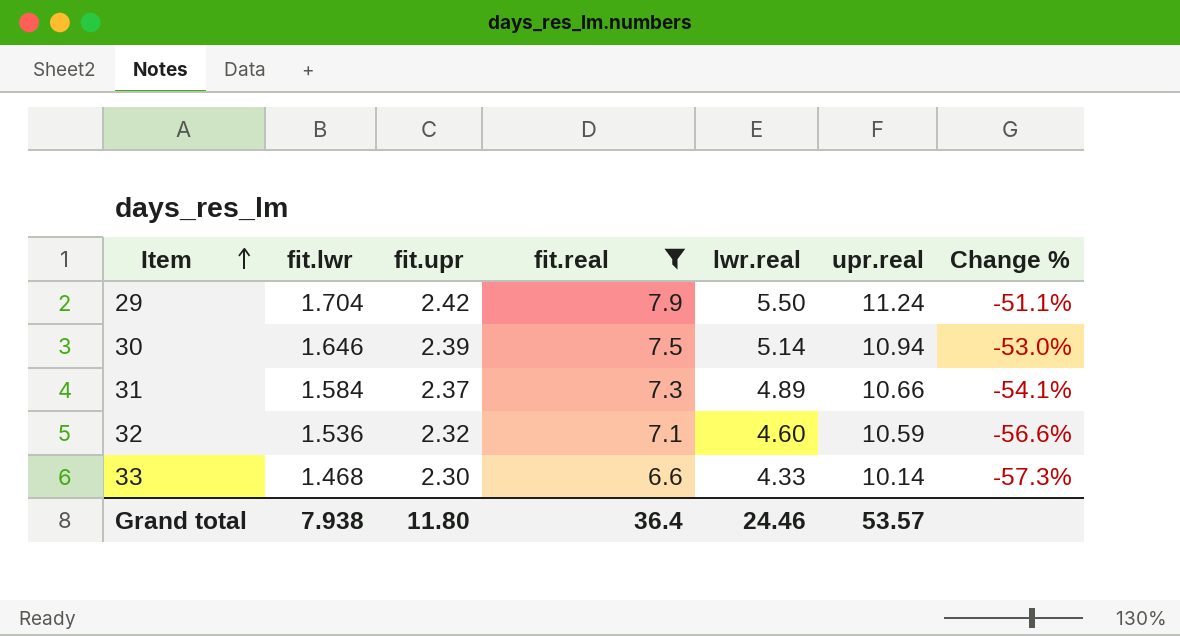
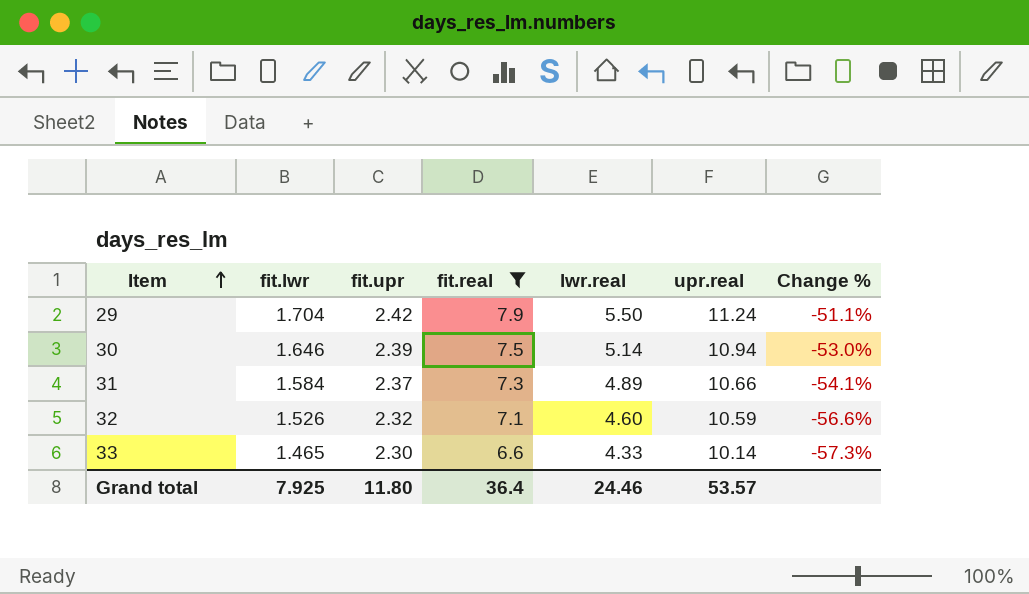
32 | fit.lwr: 1.536 -> 1.526
33 | fit.lwr: 1.468 -> 1.465
Grand total | fit.lwr: 7.938 -> 7.925

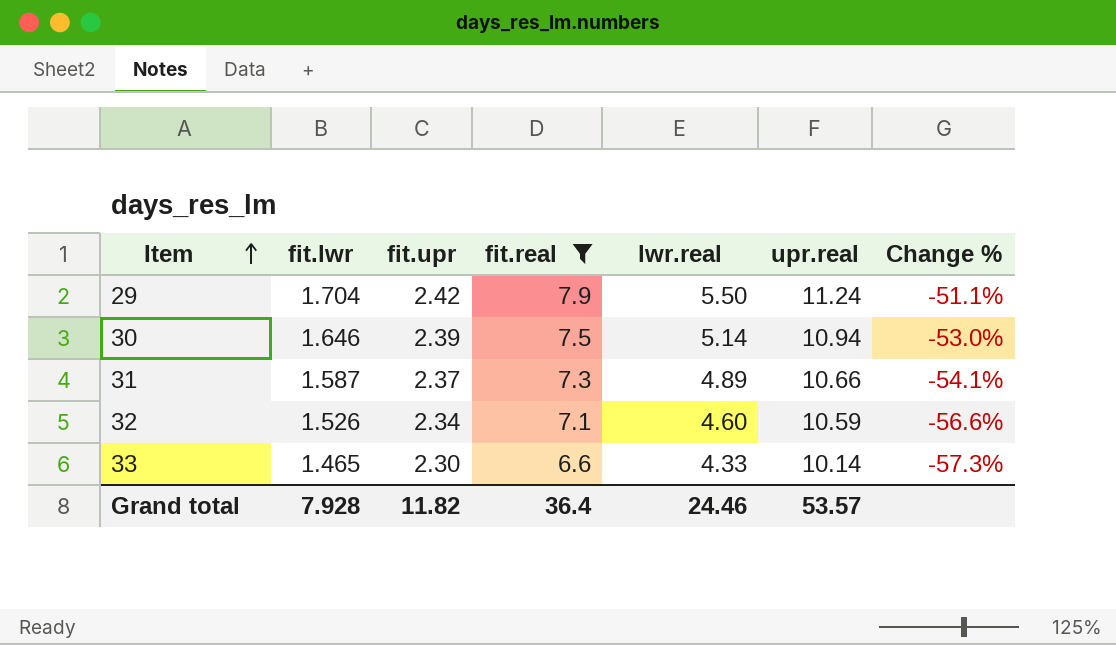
31 | fit.lwr: 1.584 -> 1.587
32 | fit.upr: 2.32 -> 2.34
Grand total | fit.lwr: 7.925 -> 7.928
Grand total | fit.upr: 11.80 -> 11.82

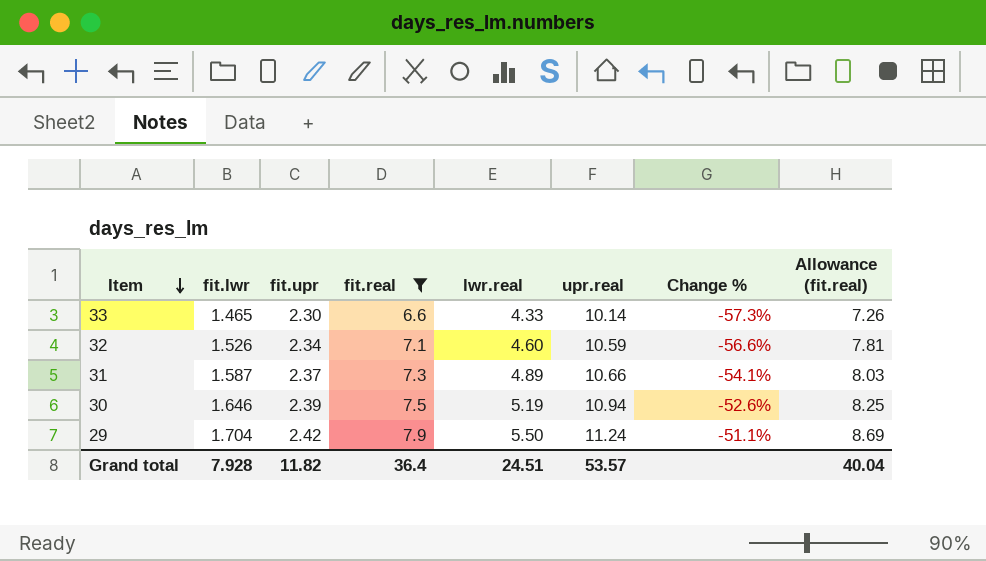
row order: Item ascending -> Item descending
column Allowance (fit.real) | formula: none -> [fit.real] * 1.1
30 | lwr.real: 5.14 -> 5.19
30 | Change %: -53.0% -> -52.6%
Grand total | lwr.real: 24.46 -> 24.51

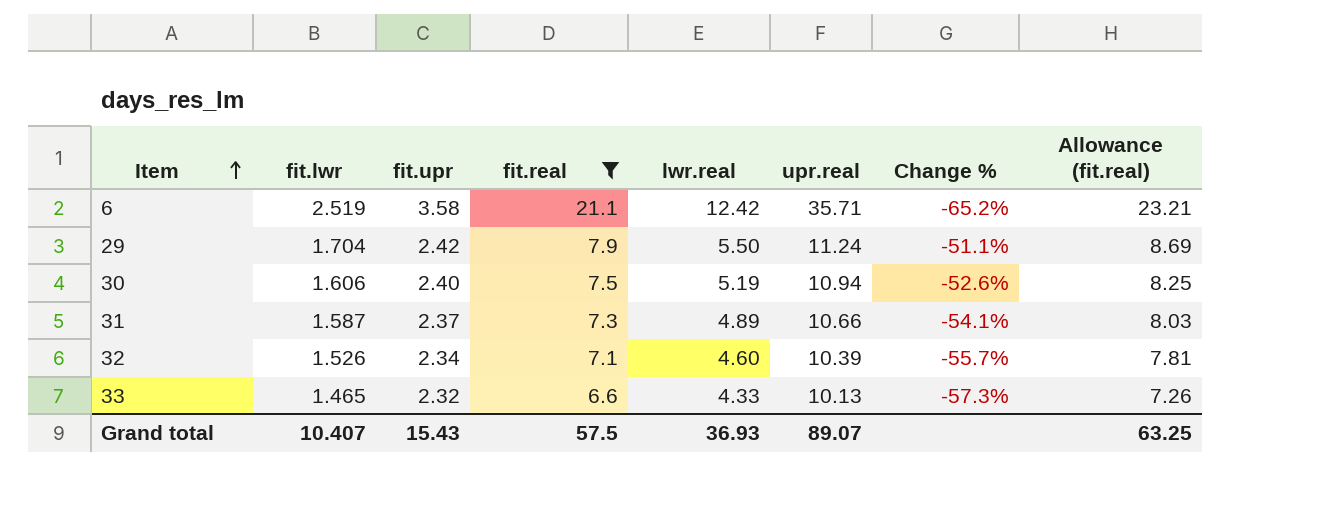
row order: Item descending -> Item ascending
row 6: none -> 2.519 | 3.58 | 21.1 | 12.42 | 35.71 | -65.2% | 23.21
30 | fit.lwr: 1.646 -> 1.606
30 | fit.upr: 2.39 -> 2.40
32 | upr.real: 10.59 -> 10.39
32 | Change %: -56.6% -> -55.7%
33 | fit.upr: 2.30 -> 2.32
33 | upr.real: 10.14 -> 10.13
Grand total | fit.lwr: 7.928 -> 10.407
Grand total | fit.upr: 11.82 -> 15.43
Grand total | fit.real: 36.4 -> 57.5
Grand total | lwr.real: 24.51 -> 36.93
Grand total | upr.real: 53.57 -> 89.07
Grand total | Allowance (fit.real): 40.04 -> 63.25

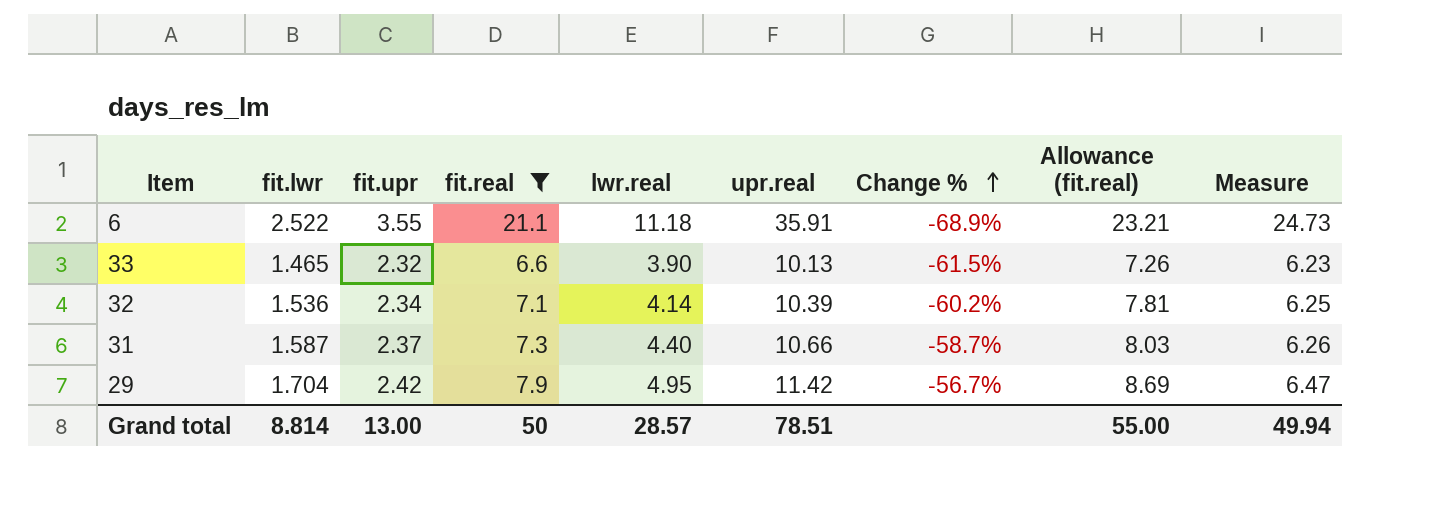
row order: Item ascending -> Change % ascending
column Measure | formula: none -> [upr.real] - [lwr.real]
row 30: 1.606 | 2.40 | 7.5 | 5.19 | 10.94 | -52.6% | 8.25 -> none
6 | fit.lwr: 2.519 -> 2.522
6 | fit.upr: 3.58 -> 3.55
6 | lwr.real: 12.42 -> 11.18
6 | upr.real: 35.71 -> 35.91
6 | Change %: -65.2% -> -68.9%
33 | lwr.real: 4.33 -> 3.90
33 | Change %: -57.3% -> -61.5%
32 | fit.lwr: 1.526 -> 1.536
32 | lwr.real: 4.60 -> 4.14
32 | Change %: -55.7% -> -60.2%
31 | lwr.real: 4.89 -> 4.40
31 | Change %: -54.1% -> -58.7%
29 | lwr.real: 5.50 -> 4.95
29 | upr.real: 11.24 -> 11.42
29 | Change %: -51.1% -> -56.7%
Grand total | fit.lwr: 10.407 -> 8.814
Grand total | fit.upr: 15.43 -> 13.00
Grand total | fit.real: 57.5 -> 50
Grand total | lwr.real: 36.93 -> 28.57
Grand total | upr.real: 89.07 -> 78.51
Grand total | Allowance (fit.real): 63.25 -> 55.00

